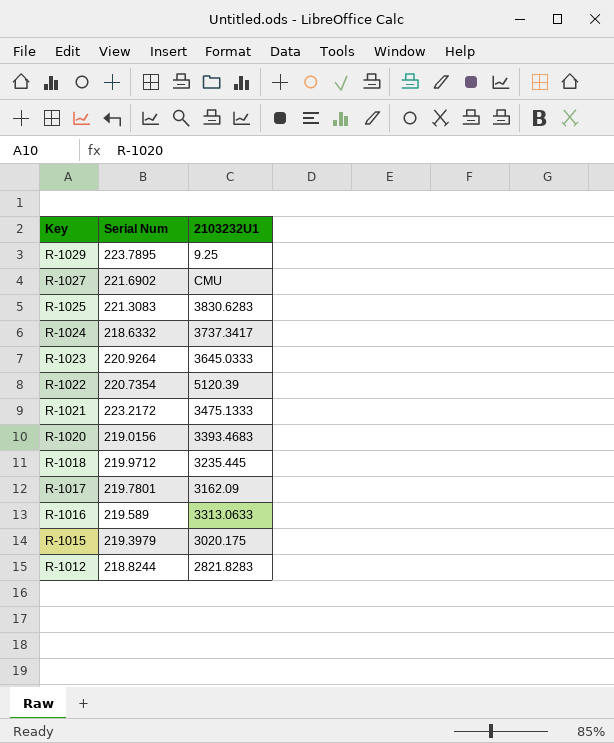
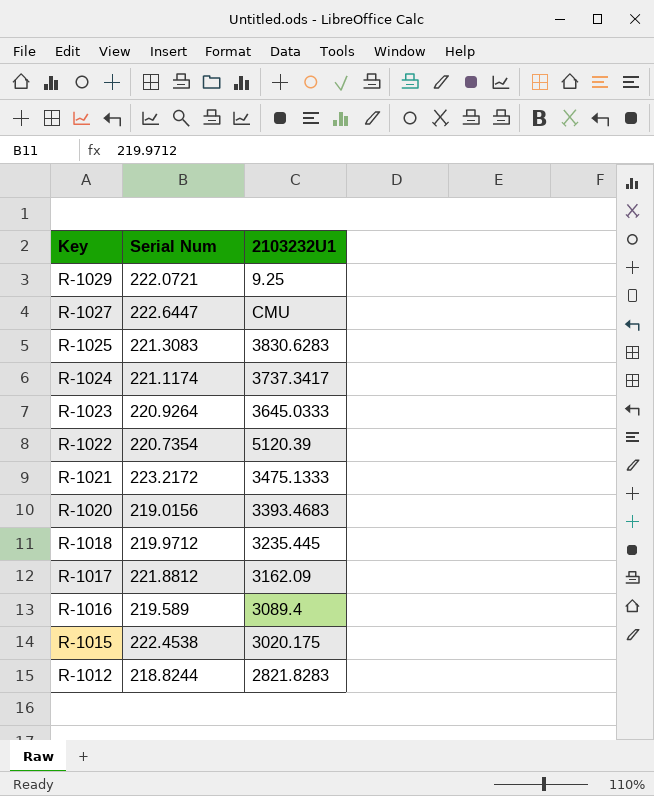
R-1029 | Serial Num: 223.7895 -> 222.0721
R-1027 | Serial Num: 221.6902 -> 222.6447
R-1024 | Serial Num: 218.6332 -> 221.1174
R-1017 | Serial Num: 219.7801 -> 221.8812
R-1016 | 2103232U1: 3313.0633 -> 3089.4
R-1015 | Serial Num: 219.3979 -> 222.4538

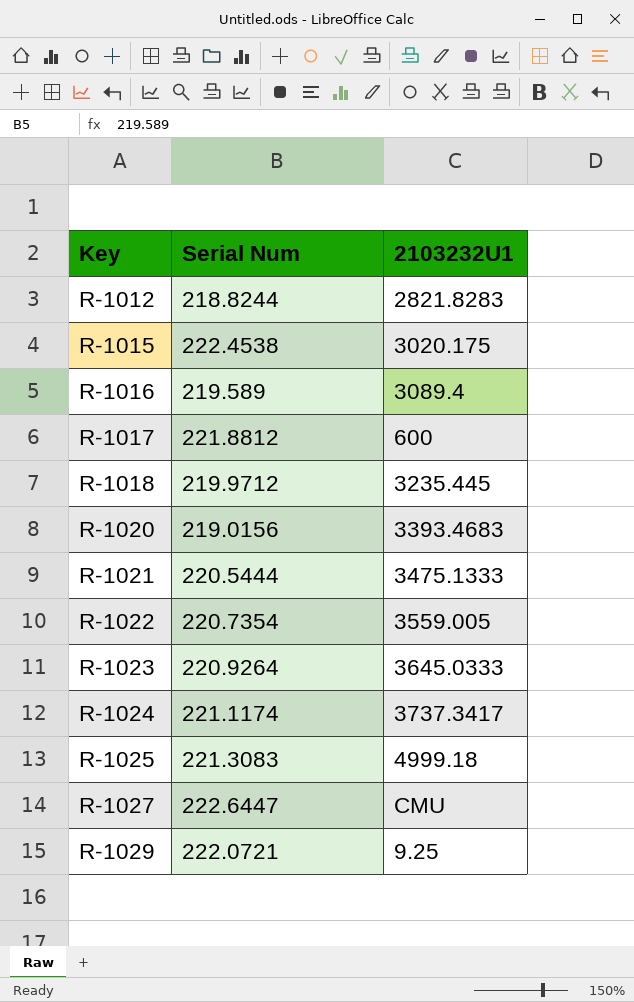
row order: Key descending -> Key ascending
R-1017 | 2103232U1: 3162.09 -> 600
R-1021 | Serial Num: 223.2172 -> 220.5444
R-1022 | 2103232U1: 5120.39 -> 3559.005
R-1025 | 2103232U1: 3830.6283 -> 4999.18

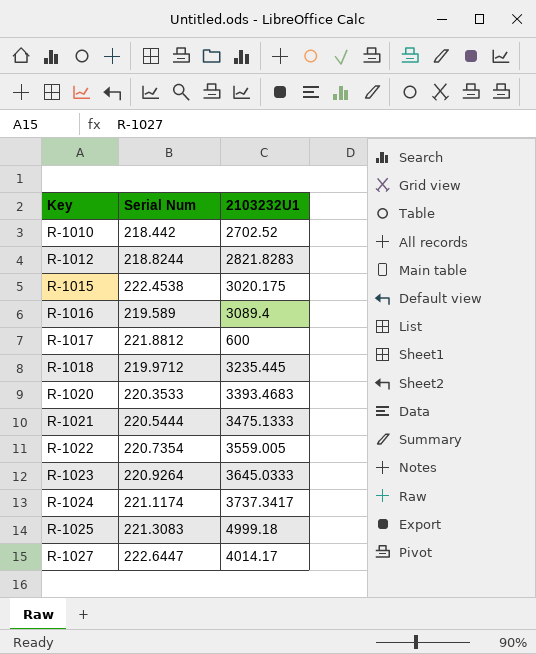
row R-1029: 222.0721 | 9.25 -> none
row R-1010: none -> 218.442 | 2702.52
R-1020 | Serial Num: 219.0156 -> 220.3533
R-1027 | 2103232U1: CMU -> 4014.17

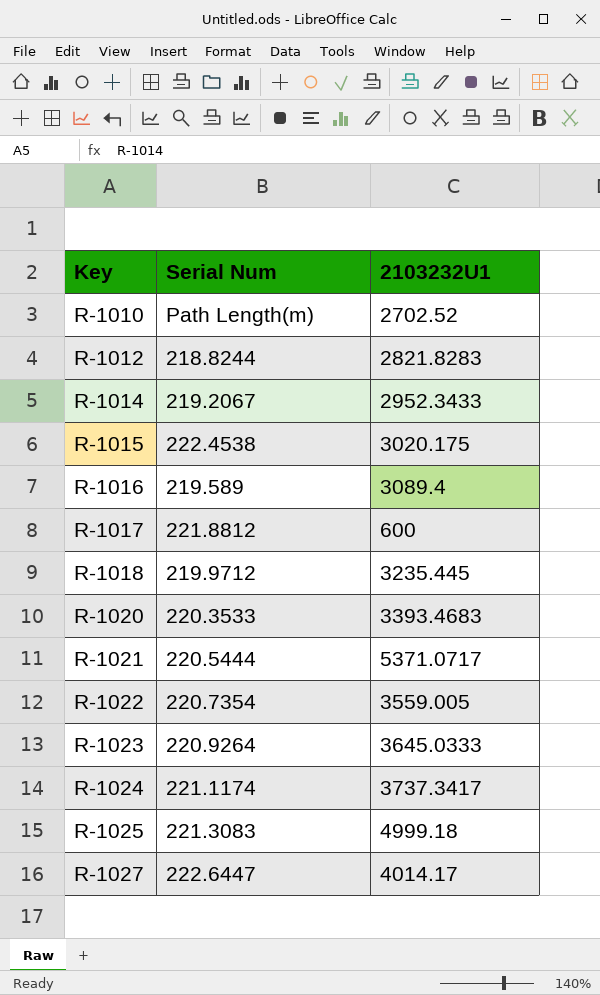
R-1010 | Serial Num: 218.442 -> Path Length(m)
row R-1014: none -> 219.2067 | 2952.3433
R-1021 | 2103232U1: 3475.1333 -> 5371.0717

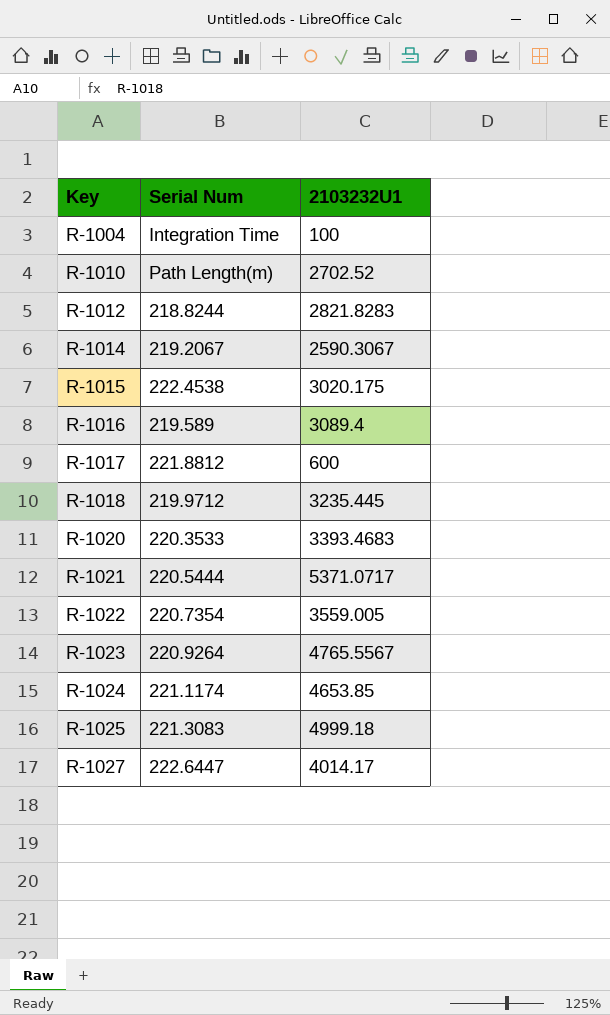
row R-1004: none -> Integration Time | 100
R-1014 | 2103232U1: 2952.3433 -> 2590.3067
R-1023 | 2103232U1: 3645.0333 -> 4765.5567
R-1024 | 2103232U1: 3737.3417 -> 4653.85

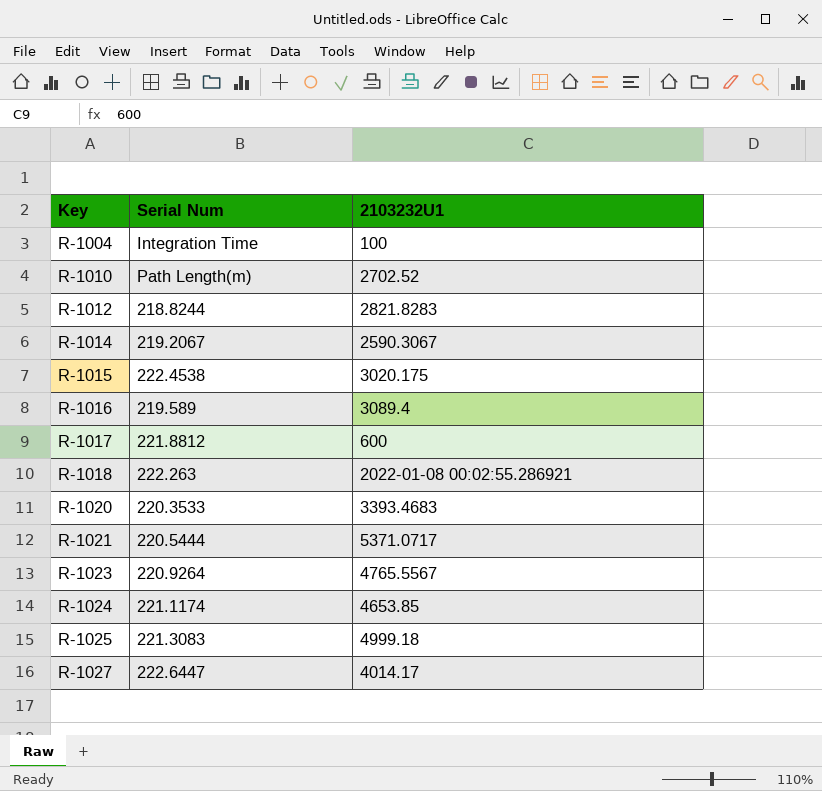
row R-1022: 220.7354 | 3559.005 -> none
R-1018 | Serial Num: 219.9712 -> 222.263
R-1018 | 2103232U1: 3235.445 -> 2022-01-08 00:02:55.286921

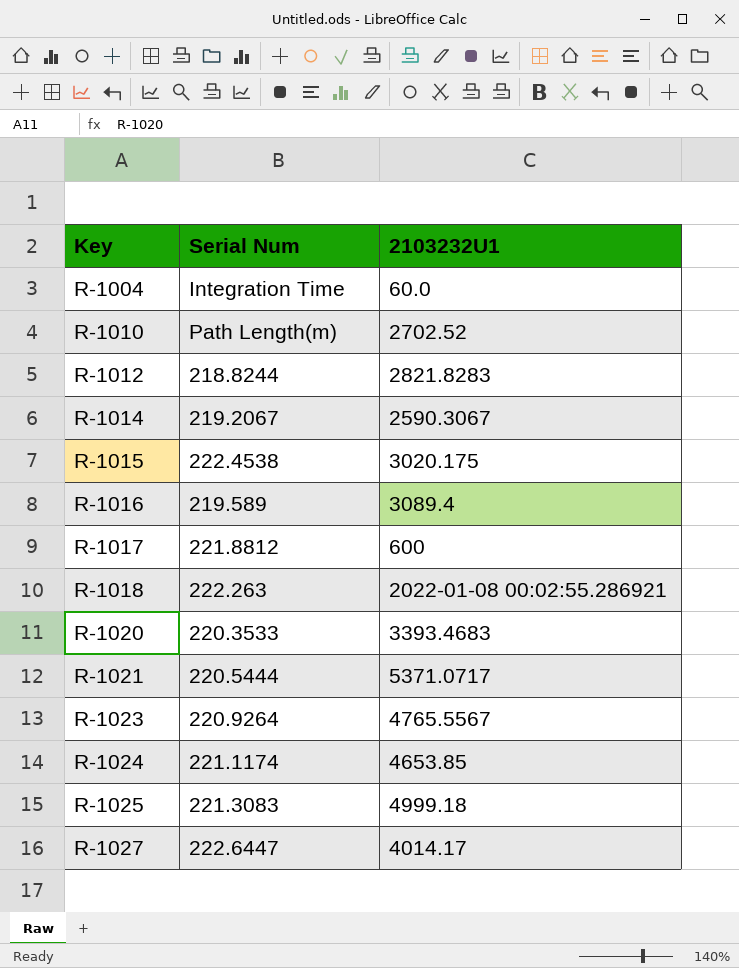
R-1004 | 2103232U1: 100 -> 60.0

